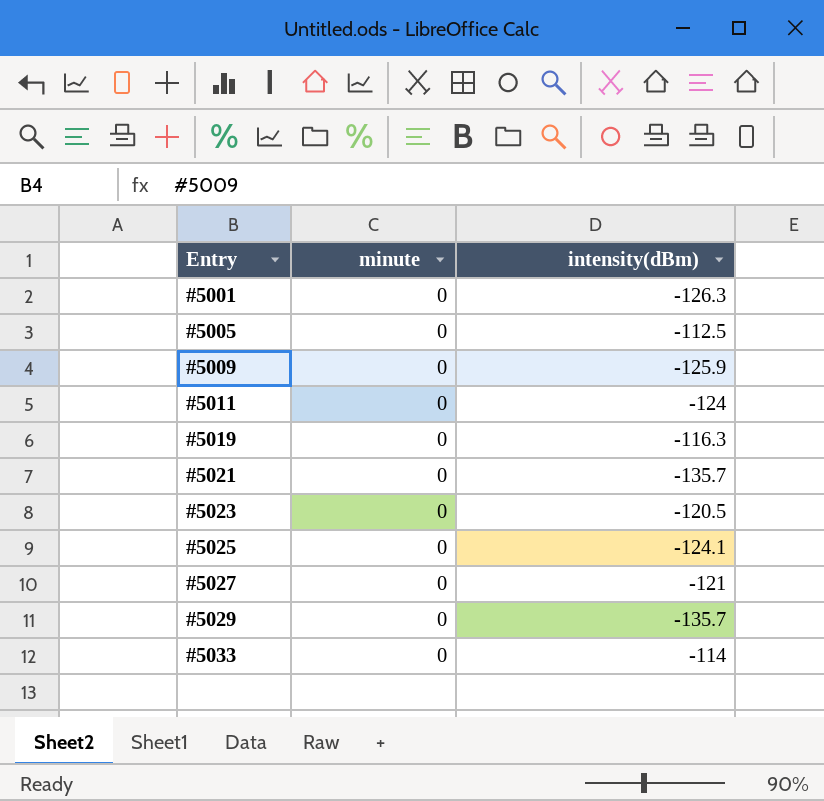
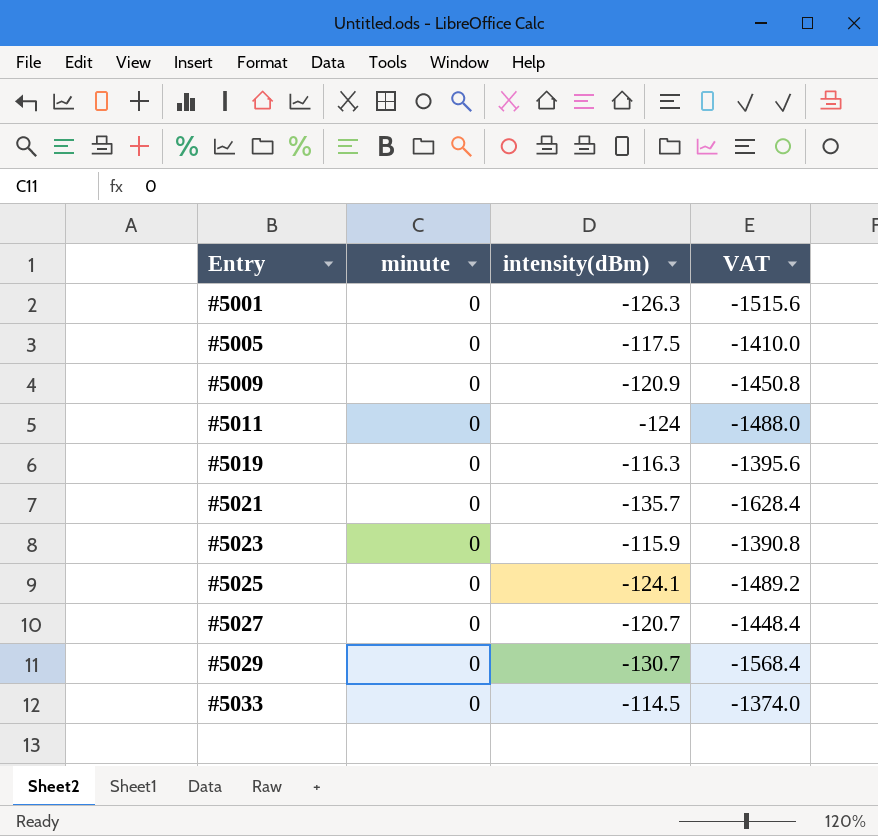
column VAT | formula: none -> [intensity(dBm)] * 12
#5005 | intensity(dBm): -112.5 -> -117.5
#5009 | intensity(dBm): -125.9 -> -120.9
#5023 | intensity(dBm): -120.5 -> -115.9
#5027 | intensity(dBm): -121 -> -120.7
#5029 | intensity(dBm): -135.7 -> -130.7
#5033 | intensity(dBm): -114 -> -114.5

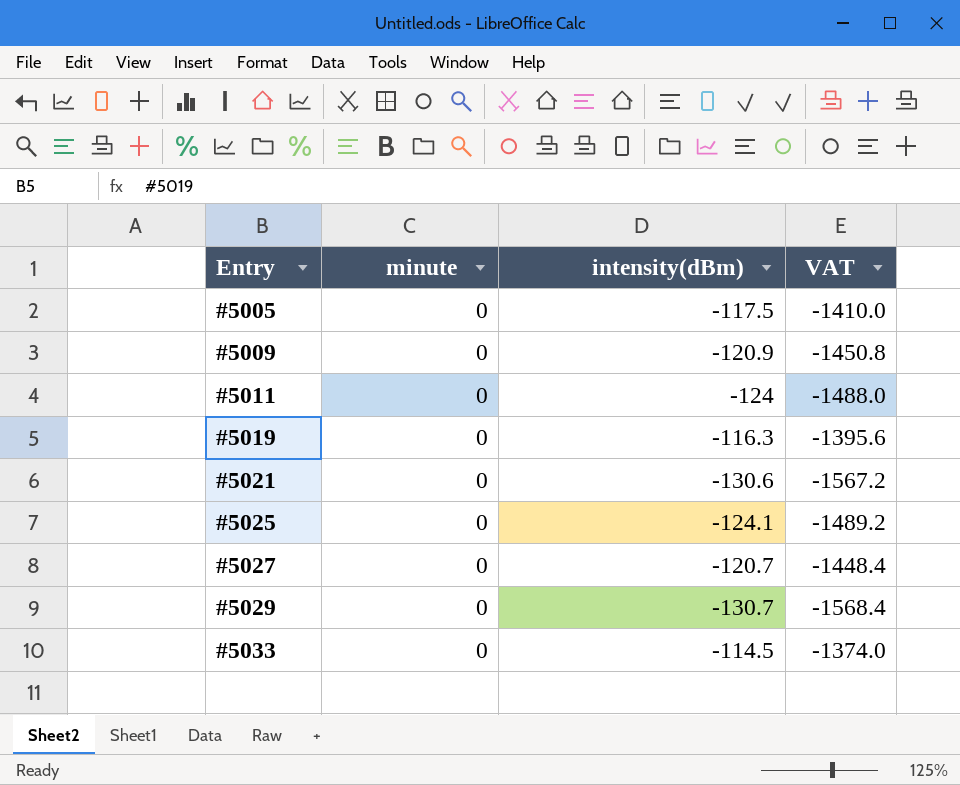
row #5001: 0 | -126.3 | -1515.6 -> none
row #5023: 0 | -115.9 | -1390.8 -> none
#5021 | intensity(dBm): -135.7 -> -130.6
#5021 | VAT: -1628.4 -> -1567.2

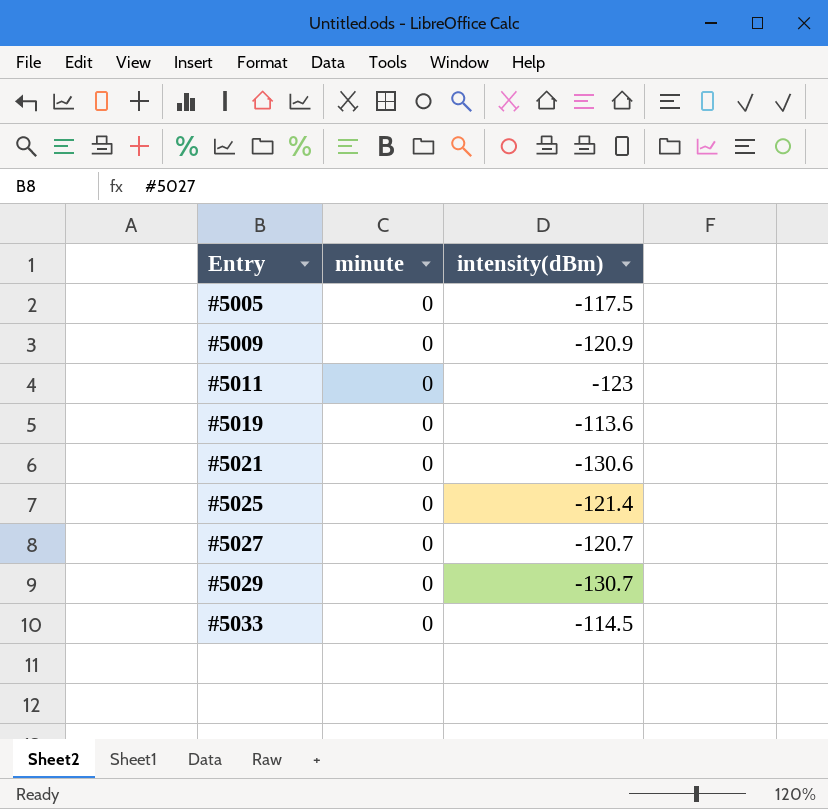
column VAT | formula: [intensity(dBm)] * 12 -> none
#5011 | intensity(dBm): -124 -> -123
#5019 | intensity(dBm): -116.3 -> -113.6
#5025 | intensity(dBm): -124.1 -> -121.4

